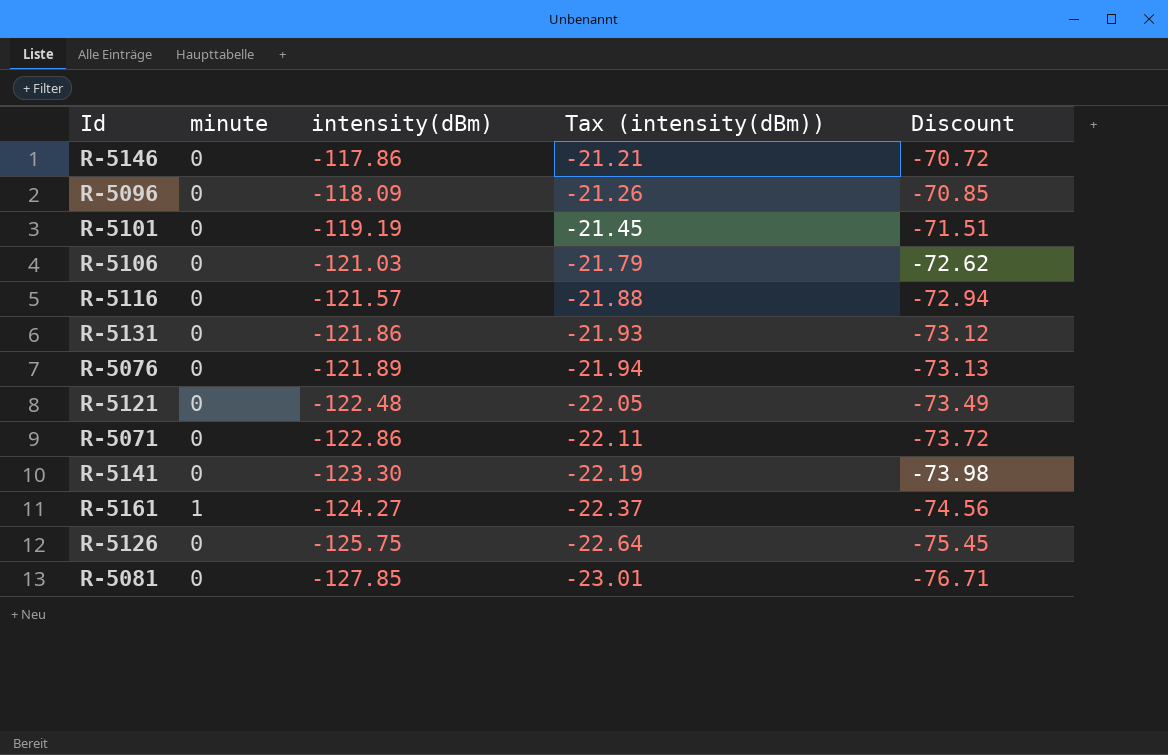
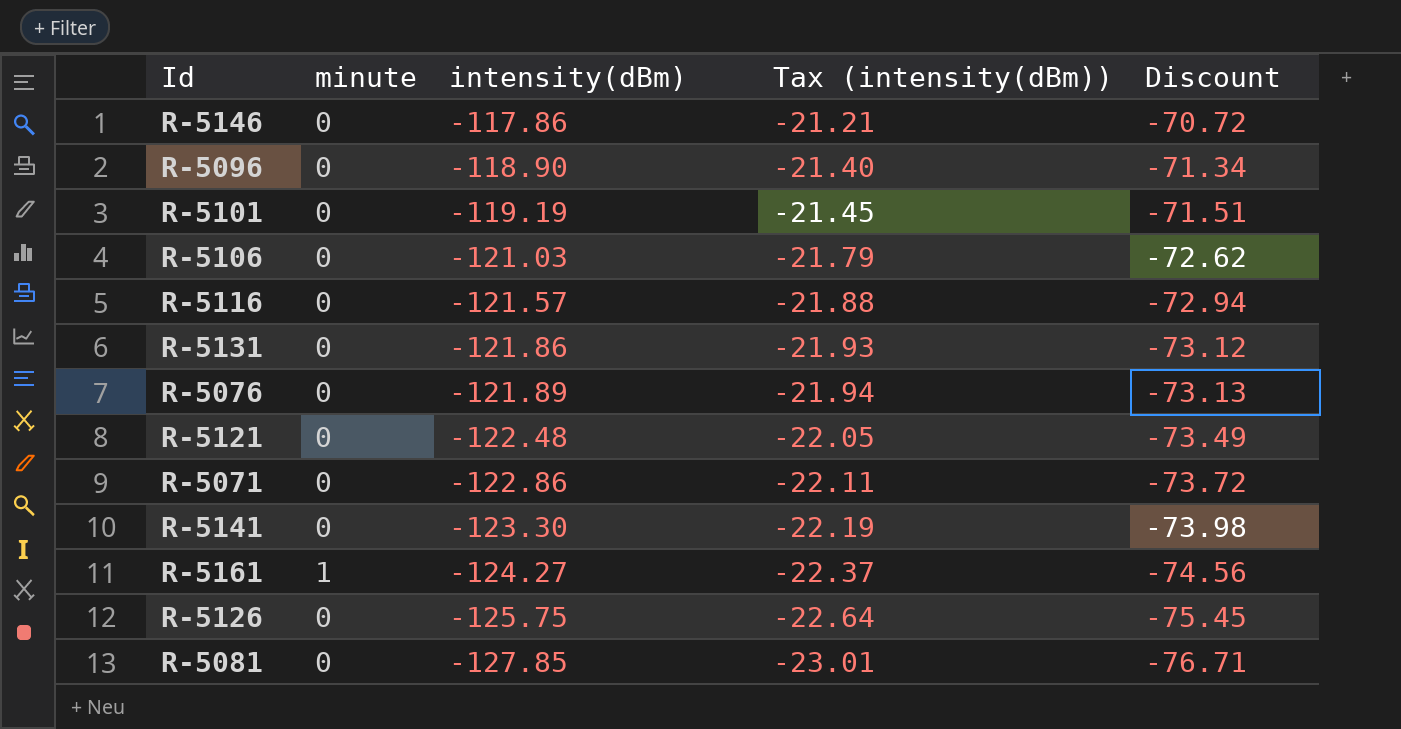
R-5096 | intensity(dBm): -118.09 -> -118.90
R-5096 | Tax (intensity(dBm)): -21.26 -> -21.40
R-5096 | Discount: -70.85 -> -71.34

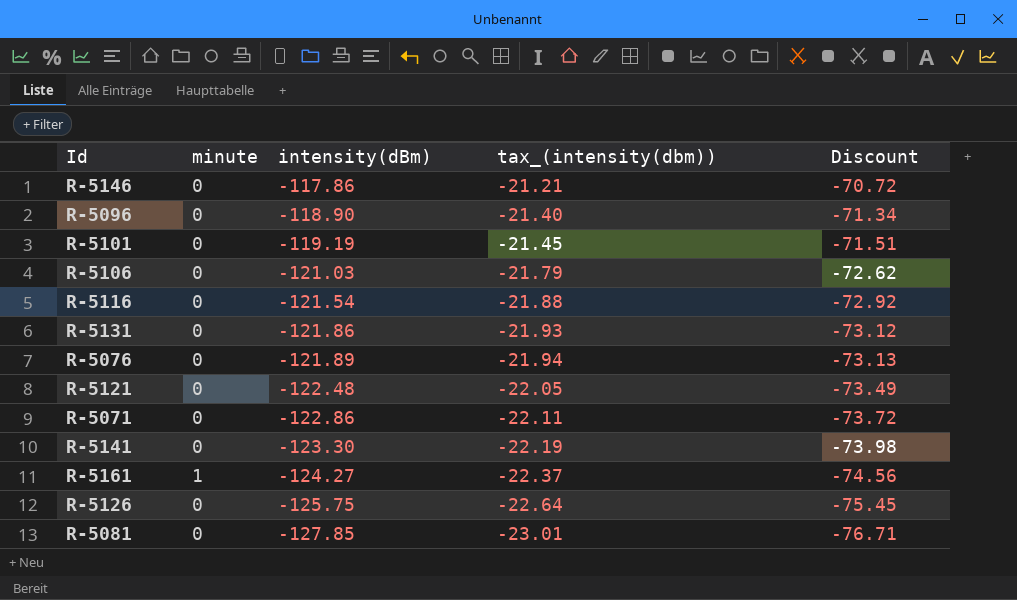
column name: Tax (intensity(dBm)) -> tax_(intensity(dbm))
R-5116 | intensity(dBm): -121.57 -> -121.54
R-5116 | Discount: -72.94 -> -72.92

